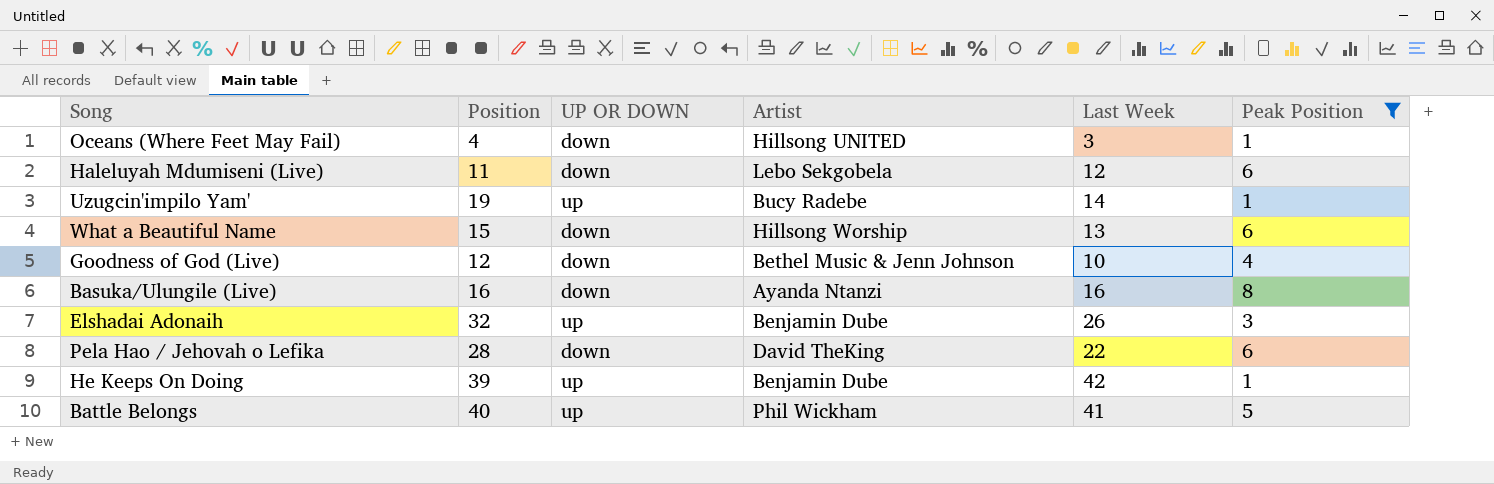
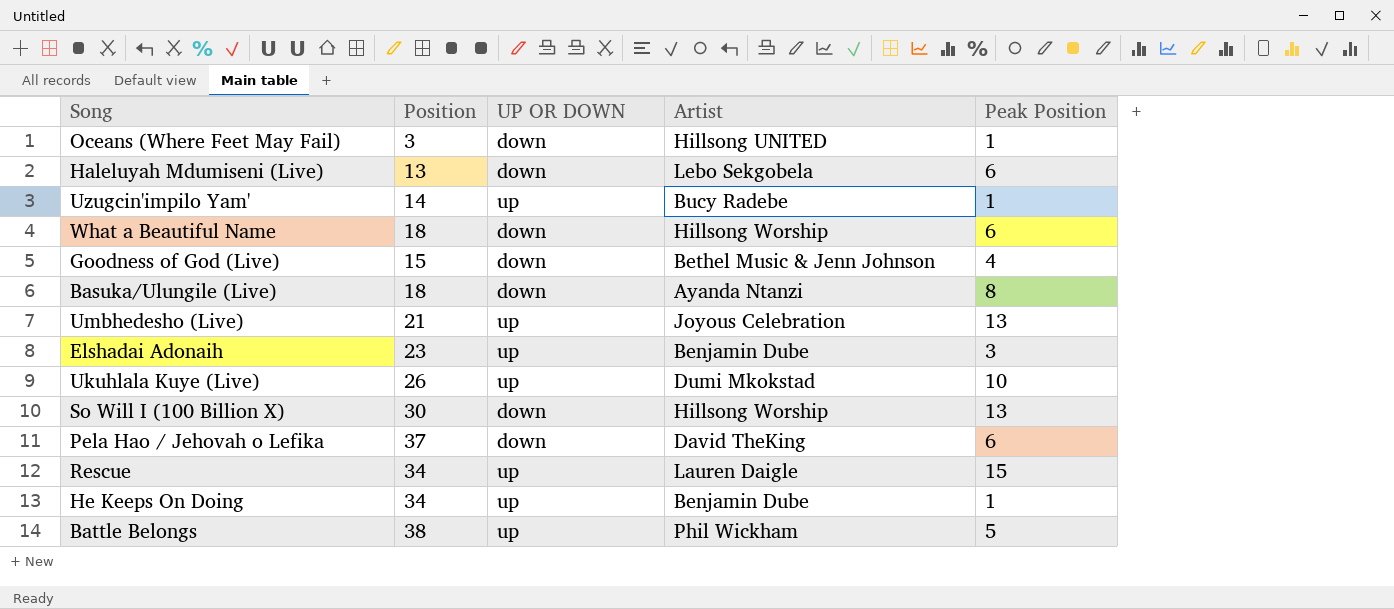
filter: Peak Position <= 8 -> none
column Last Week | position: 5 -> none
Oceans (Where Feet May Fail) | Position: 4 -> 3
Haleluyah Mdumiseni (Live) | Position: 11 -> 13
Uzugcin'impilo Yam' | Position: 19 -> 14
What a Beautiful Name | Position: 15 -> 18
Goodness of God (Live) | Position: 12 -> 15
Basuka/Ulungile (Live) | Position: 16 -> 18
Elshadai Adonaih | Position: 32 -> 23
Pela Hao / Jehovah o Lefika | Position: 28 -> 37
He Keeps On Doing | Position: 39 -> 34
Battle Belongs | Position: 40 -> 38

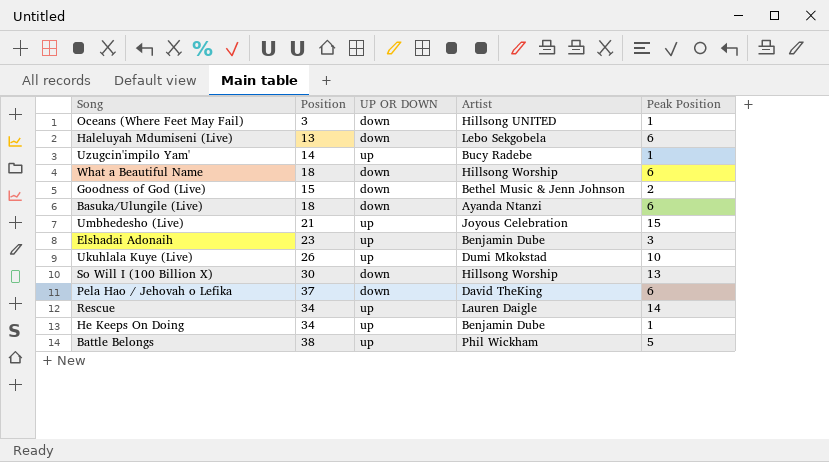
Goodness of God (Live) | Peak Position: 4 -> 2
Basuka/Ulungile (Live) | Peak Position: 8 -> 6
Umbhedesho (Live) | Peak Position: 13 -> 15
Rescue | Peak Position: 15 -> 14

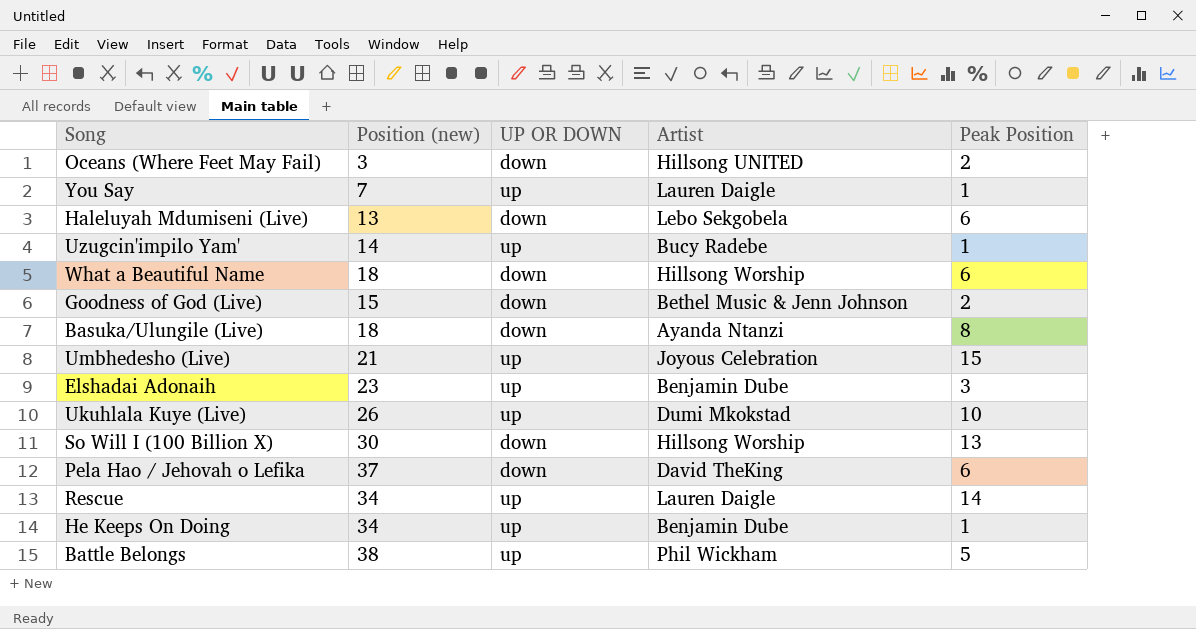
column name: Position -> Position (new)
Oceans (Where Feet May Fail) | Peak Position: 1 -> 2
row You Say: none -> 7 | up | Lauren Daigle | 1
Basuka/Ulungile (Live) | Peak Position: 6 -> 8

